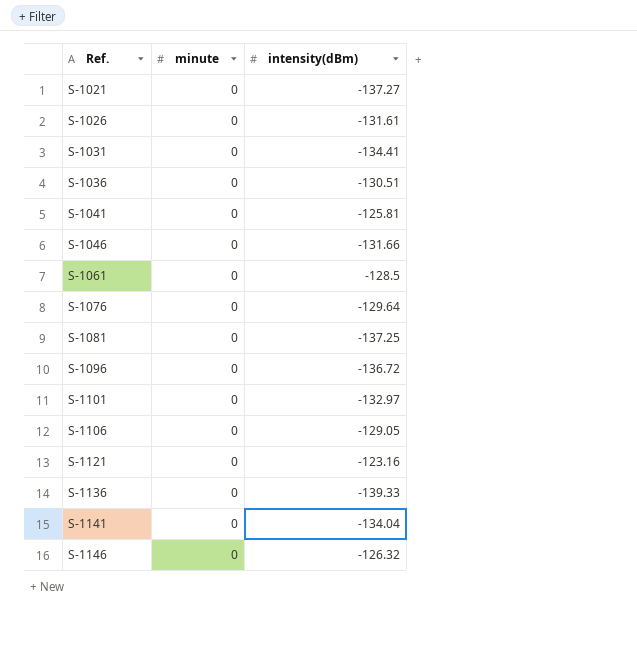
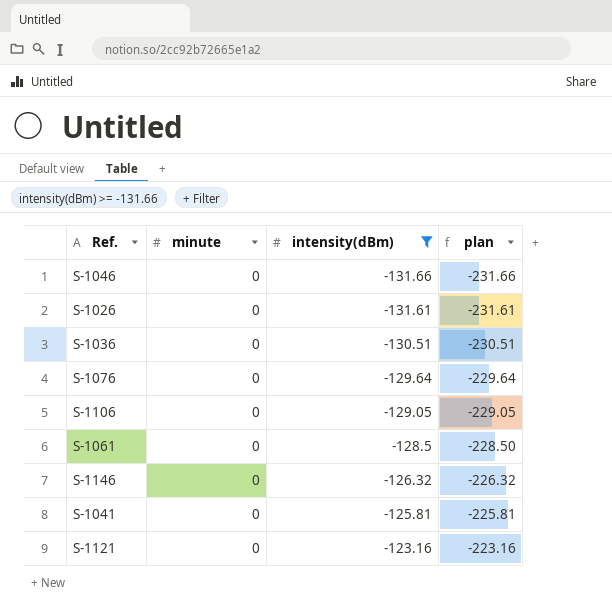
filter: none -> intensity(dBm) >= -131.66
row order: Ref. ascending -> intensity(dBm) ascending
column plan | formula: none -> [intensity(dBm)] - 100

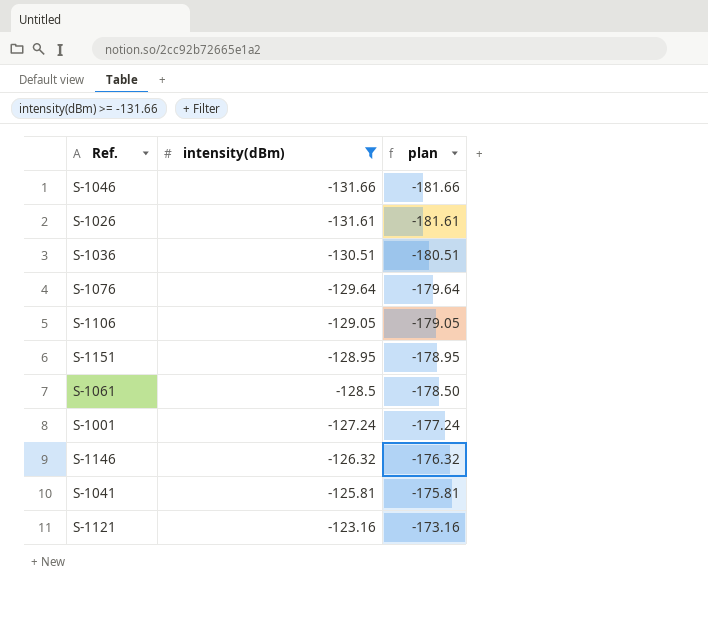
column minute | position: 2 -> none
column plan | formula: [intensity(dBm)] - 100 -> [intensity(dBm)] - 50
row S-1151: none -> -128.95 | -178.95
row S-1001: none -> -127.24 | -177.24

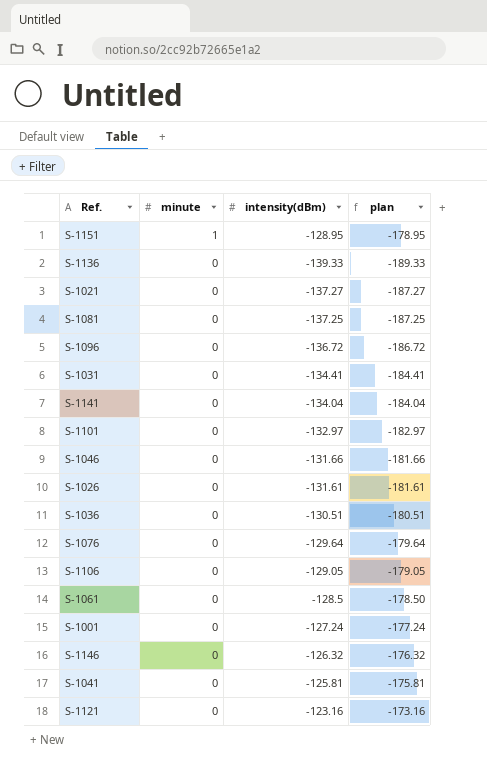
filter: intensity(dBm) >= -131.66 -> none
row order: intensity(dBm) ascending -> minute descending
column minute | position: none -> 2

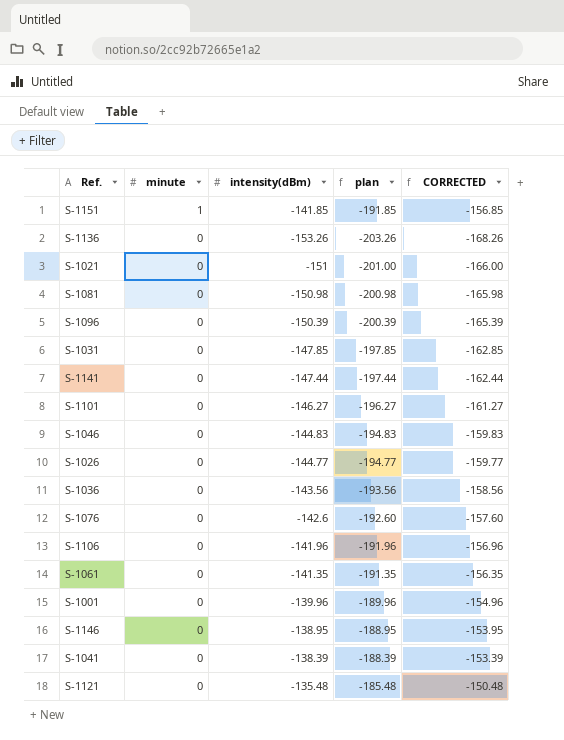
column CORRECTED | formula: none -> [intensity(dBm)] - 15
S-1151 | intensity(dBm): -128.95 -> -141.85
S-1151 | plan: -178.95 -> -191.85
S-1136 | intensity(dBm): -139.33 -> -153.26
S-1136 | plan: -189.33 -> -203.26
S-1021 | intensity(dBm): -137.27 -> -151
S-1021 | plan: -187.27 -> -201.00
S-1081 | intensity(dBm): -137.25 -> -150.98
S-1081 | plan: -187.25 -> -200.98
S-1096 | intensity(dBm): -136.72 -> -150.39
S-1096 | plan: -186.72 -> -200.39
S-1031 | intensity(dBm): -134.41 -> -147.85
S-1031 | plan: -184.41 -> -197.85
S-1141 | intensity(dBm): -134.04 -> -147.44
S-1141 | plan: -184.04 -> -197.44
S-1101 | intensity(dBm): -132.97 -> -146.27
S-1101 | plan: -182.97 -> -196.27
S-1046 | intensity(dBm): -131.66 -> -144.83
S-1046 | plan: -181.66 -> -194.83
S-1026 | intensity(dBm): -131.61 -> -144.77
S-1026 | plan: -181.61 -> -194.77
S-1036 | intensity(dBm): -130.51 -> -143.56
S-1036 | plan: -180.51 -> -193.56
S-1076 | intensity(dBm): -129.64 -> -142.6
S-1076 | plan: -179.64 -> -192.60
S-1106 | intensity(dBm): -129.05 -> -141.96
S-1106 | plan: -179.05 -> -191.96
S-1061 | intensity(dBm): -128.5 -> -141.35
S-1061 | plan: -178.50 -> -191.35
S-1001 | intensity(dBm): -127.24 -> -139.96
S-1001 | plan: -177.24 -> -189.96
S-1146 | intensity(dBm): -126.32 -> -138.95
S-1146 | plan: -176.32 -> -188.95
S-1041 | intensity(dBm): -125.81 -> -138.39
S-1041 | plan: -175.81 -> -188.39
S-1121 | intensity(dBm): -123.16 -> -135.48
S-1121 | plan: -173.16 -> -185.48

